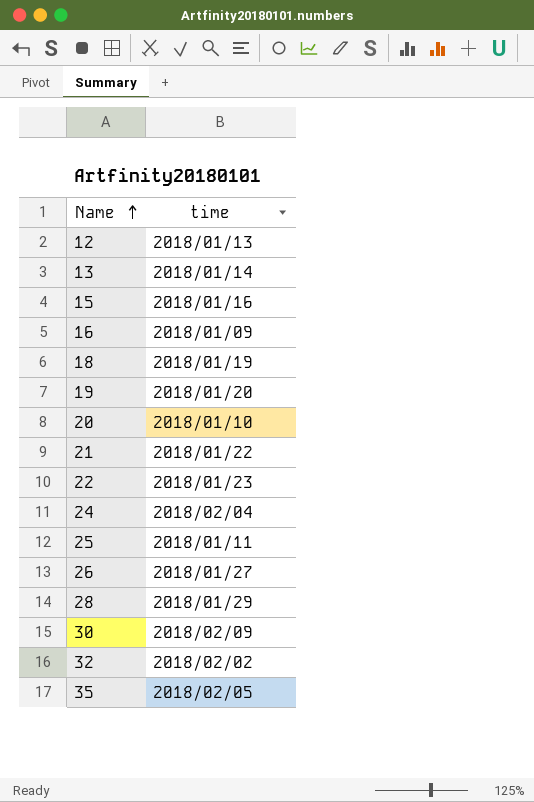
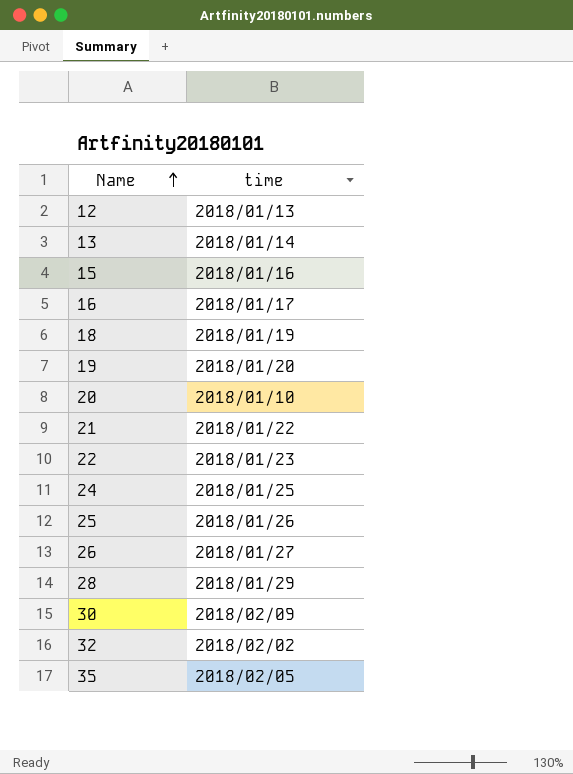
16 | time: 2018/01/09 -> 2018/01/17
24 | time: 2018/02/04 -> 2018/01/25
25 | time: 2018/01/11 -> 2018/01/26

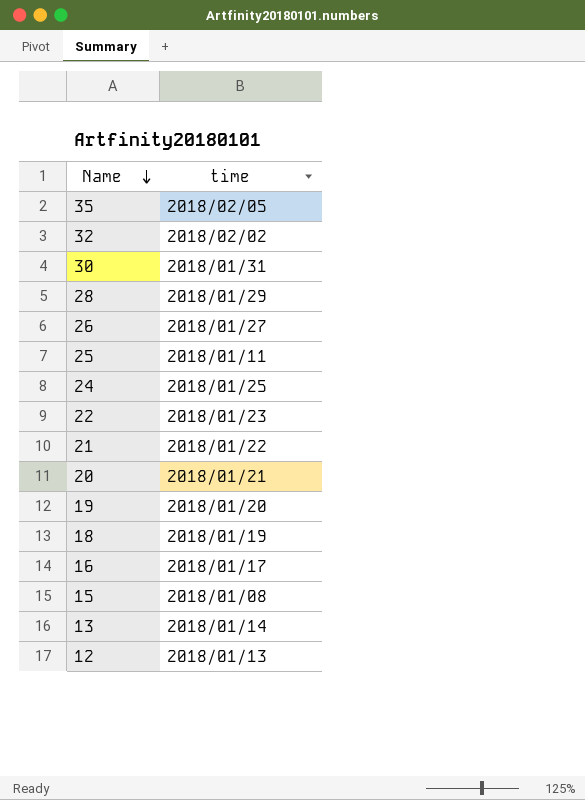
row order: Name ascending -> Name descending
30 | time: 2018/02/09 -> 2018/01/31
25 | time: 2018/01/26 -> 2018/01/11
20 | time: 2018/01/10 -> 2018/01/21
15 | time: 2018/01/16 -> 2018/01/08

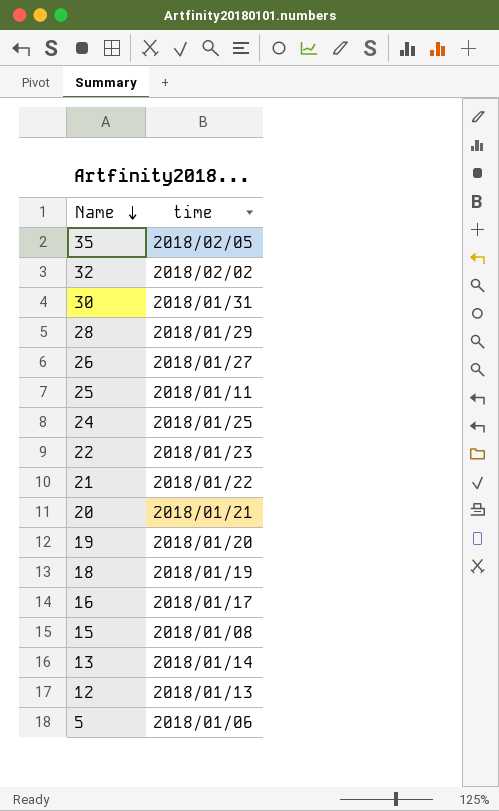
row 5: none -> 2018/01/06

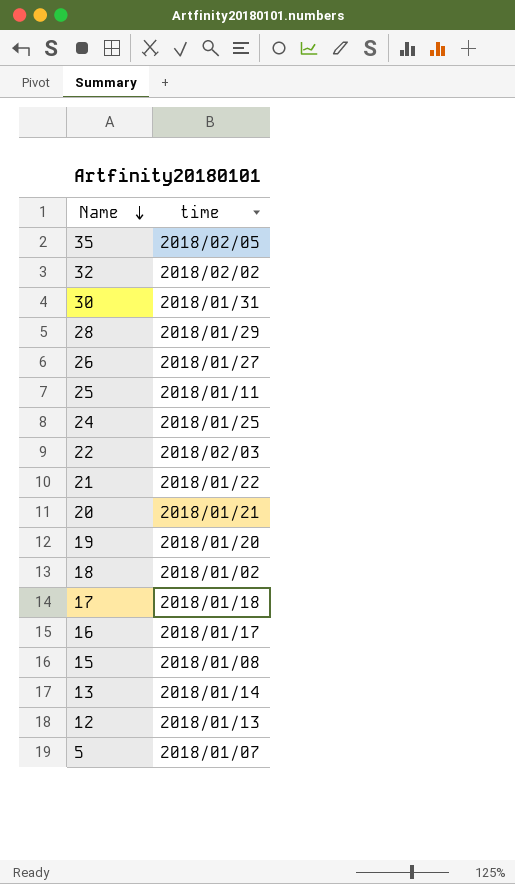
22 | time: 2018/01/23 -> 2018/02/03
18 | time: 2018/01/19 -> 2018/01/02
row 17: none -> 2018/01/18
5 | time: 2018/01/06 -> 2018/01/07

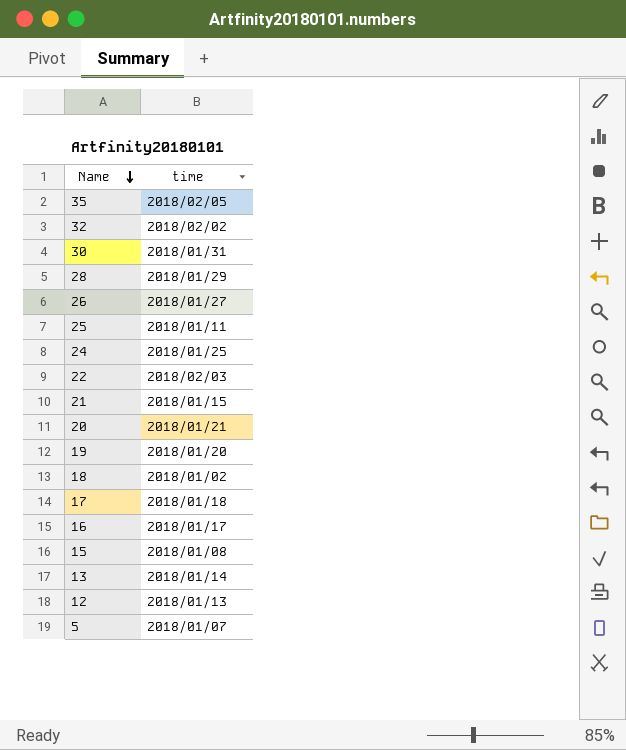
21 | time: 2018/01/22 -> 2018/01/15

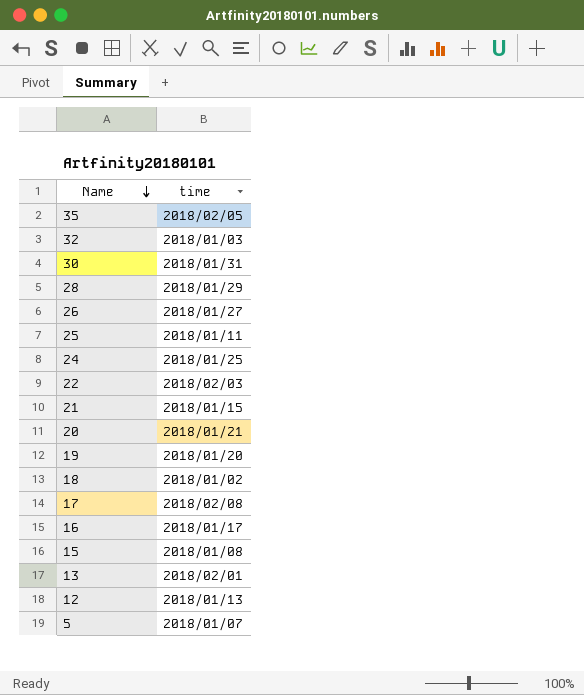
32 | time: 2018/02/02 -> 2018/01/03
17 | time: 2018/01/18 -> 2018/02/08
13 | time: 2018/01/14 -> 2018/02/01

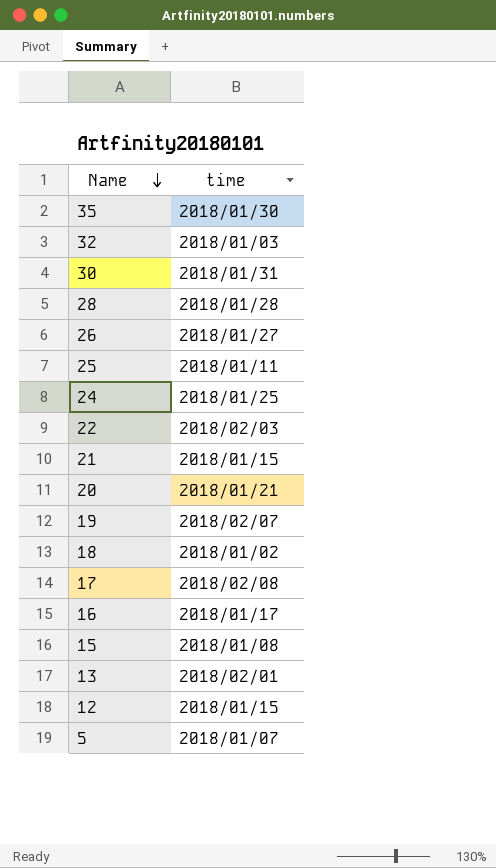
35 | time: 2018/02/05 -> 2018/01/30
28 | time: 2018/01/29 -> 2018/01/28
19 | time: 2018/01/20 -> 2018/02/07
12 | time: 2018/01/13 -> 2018/01/15

